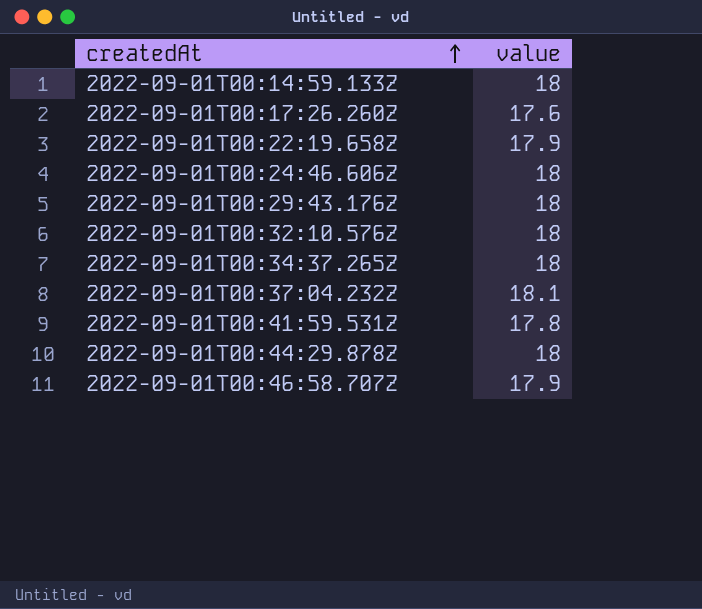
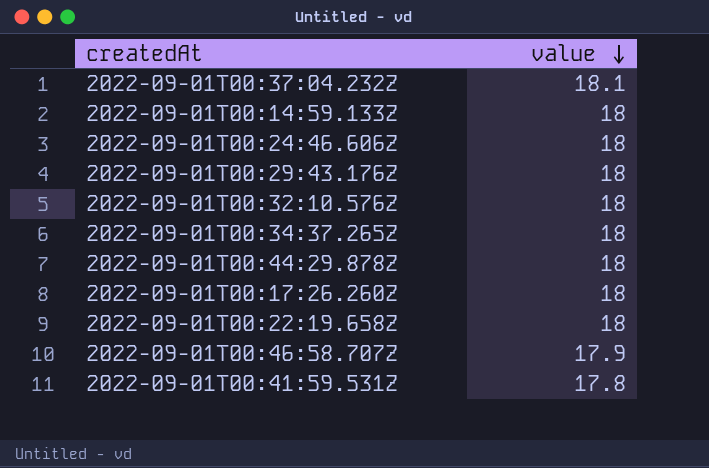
row order: createdAt ascending -> value descending
2022-09-01T00:17:26.260Z | value: 17.6 -> 18
2022-09-01T00:22:19.658Z | value: 17.9 -> 18

